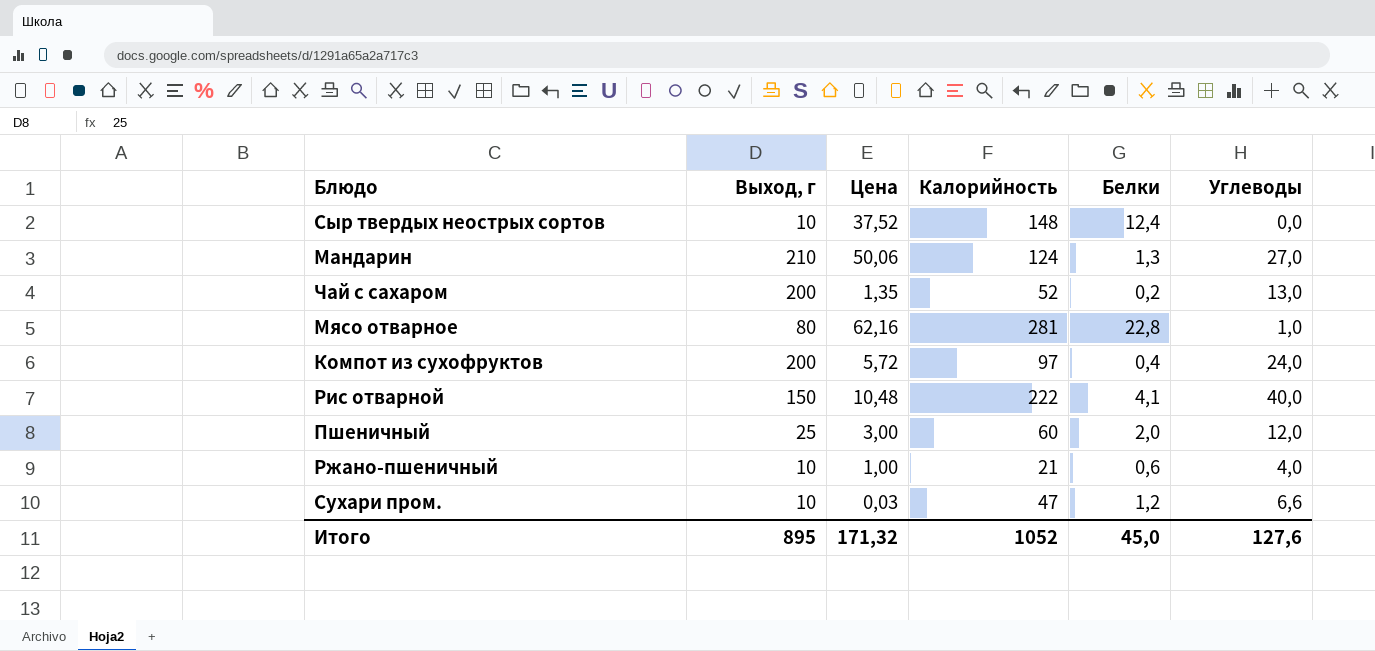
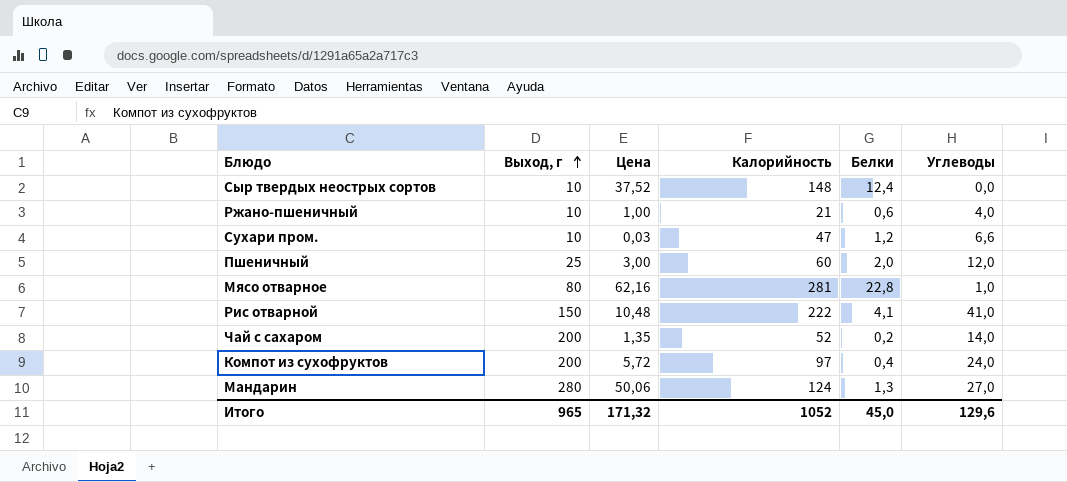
row order: none -> Выход, г ascending
Рис отварной | Углеводы: 40,0 -> 41,0
Чай с сахаром | Углеводы: 13,0 -> 14,0
Мандарин | Выход, г: 210 -> 280
Итого | Выход, г: 895 -> 965
Итого | Углеводы: 127,6 -> 129,6

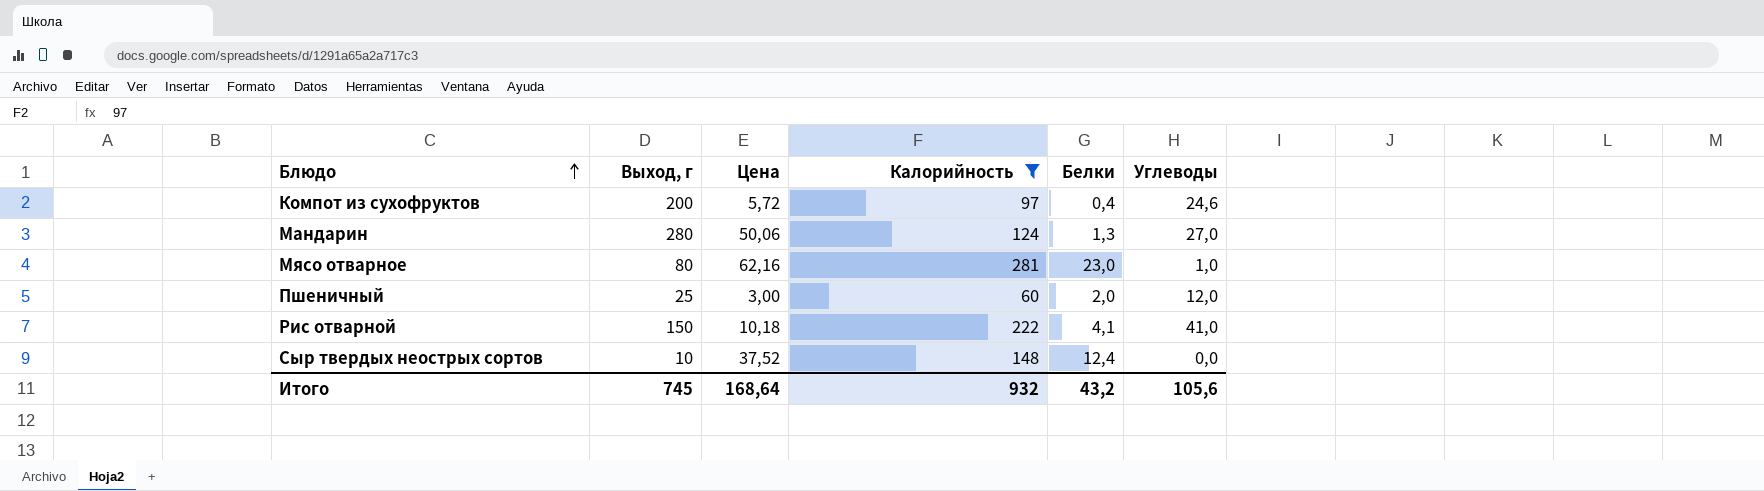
filter: none -> Калорийность >= 60
row order: Выход, г ascending -> Блюдо ascending
Компот из сухофруктов | Углеводы: 24,0 -> 24,6
Мясо отварное | Белки: 22,8 -> 23,0
Рис отварной | Цена: 10,48 -> 10,18
Итого | Выход, г: 965 -> 745
Итого | Цена: 171,32 -> 168,64
Итого | Калорийность: 1052 -> 932
Итого | Белки: 45,0 -> 43,2
Итого | Углеводы: 129,6 -> 105,6

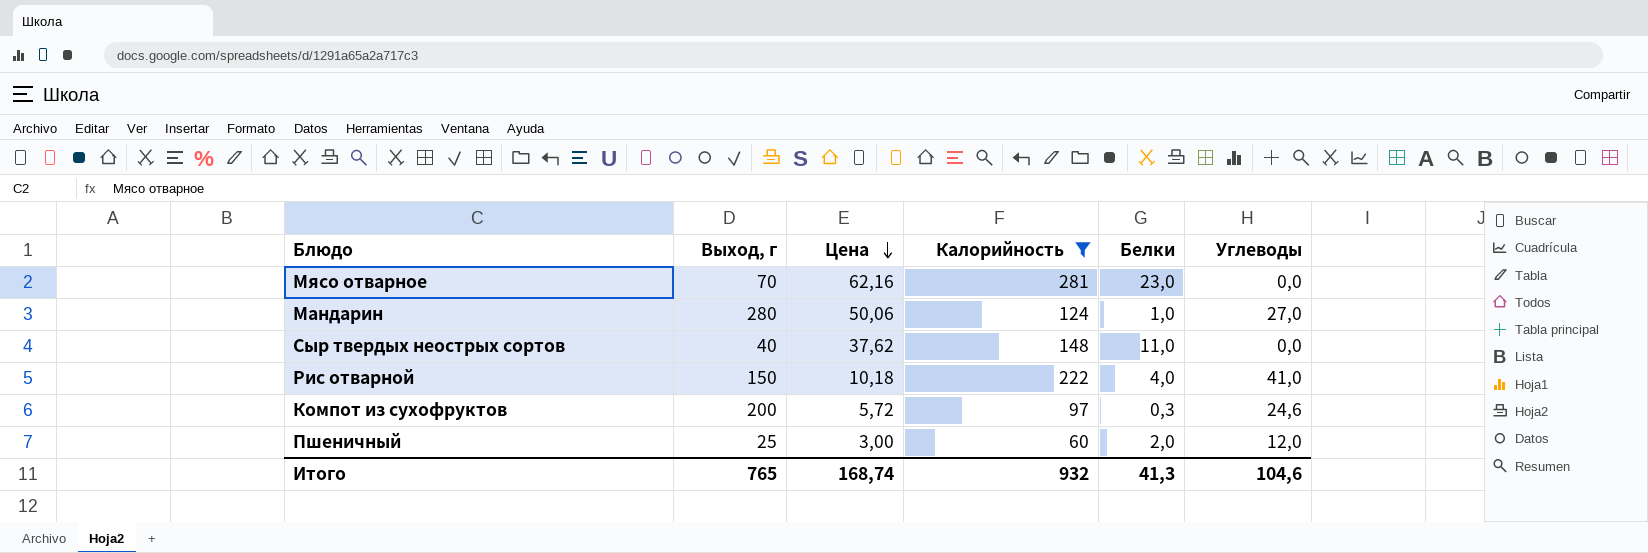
row order: Блюдо ascending -> Цена descending
Мясо отварное | Выход, г: 80 -> 70
Мясо отварное | Углеводы: 1,0 -> 0,0
Мандарин | Белки: 1,3 -> 1,0
Сыр твердых неострых сортов | Выход, г: 10 -> 40
Сыр твердых неострых сортов | Цена: 37,52 -> 37,62
Сыр твердых неострых сортов | Белки: 12,4 -> 11,0
Рис отварной | Белки: 4,1 -> 4,0
Компот из сухофруктов | Белки: 0,4 -> 0,3
Итого | Выход, г: 745 -> 765
Итого | Цена: 168,64 -> 168,74
Итого | Белки: 43,2 -> 41,3
Итого | Углеводы: 105,6 -> 104,6

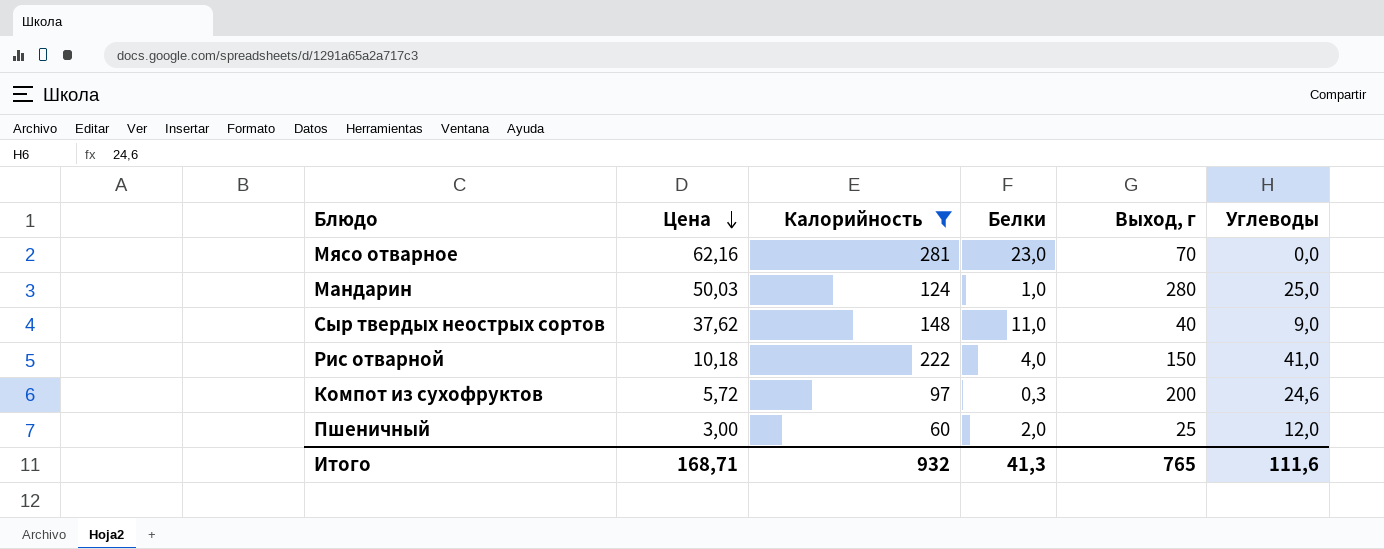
column Выход, г | position: 2 -> 5
Мандарин | Цена: 50,06 -> 50,03
Мандарин | Углеводы: 27,0 -> 25,0
Сыр твердых неострых сортов | Углеводы: 0,0 -> 9,0
Итого | Цена: 168,74 -> 168,71
Итого | Углеводы: 104,6 -> 111,6

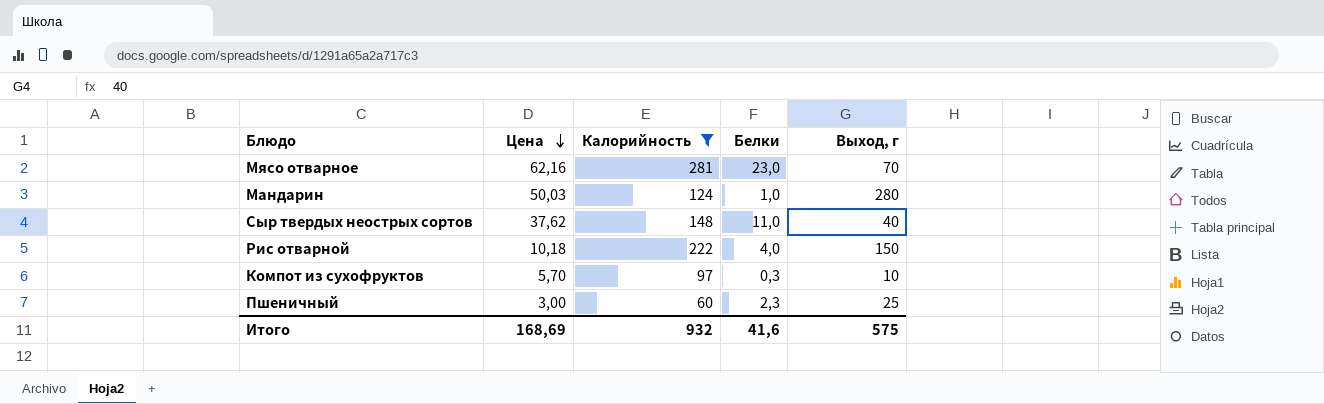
column Углеводы | position: 6 -> none
Компот из сухофруктов | Цена: 5,72 -> 5,70
Компот из сухофруктов | Выход, г: 200 -> 10
Пшеничный | Белки: 2,0 -> 2,3
Итого | Цена: 168,71 -> 168,69
Итого | Белки: 41,3 -> 41,6
Итого | Выход, г: 765 -> 575

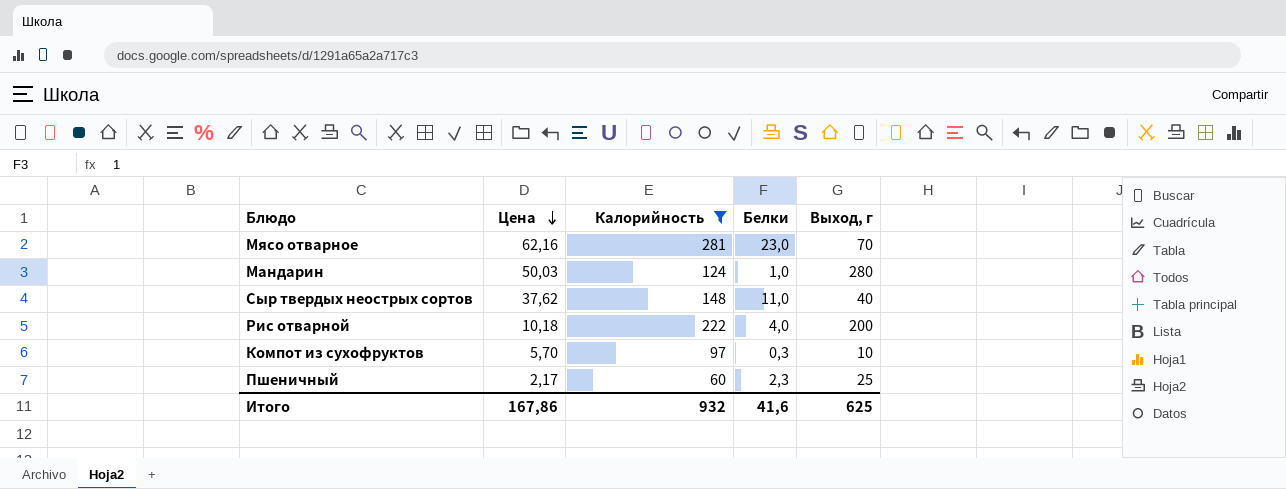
Рис отварной | Выход, г: 150 -> 200
Пшеничный | Цена: 3,00 -> 2,17
Итого | Цена: 168,69 -> 167,86
Итого | Выход, г: 575 -> 625

